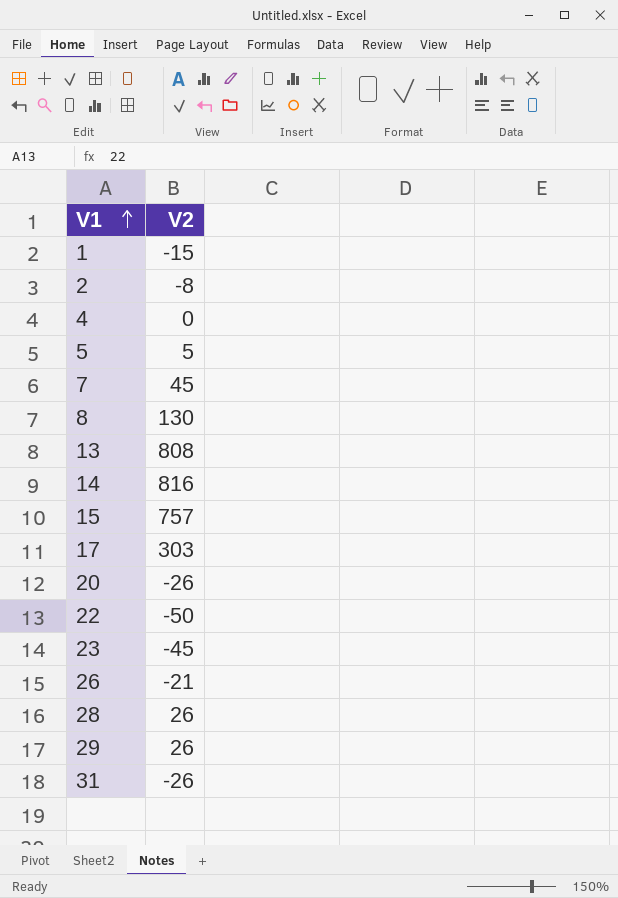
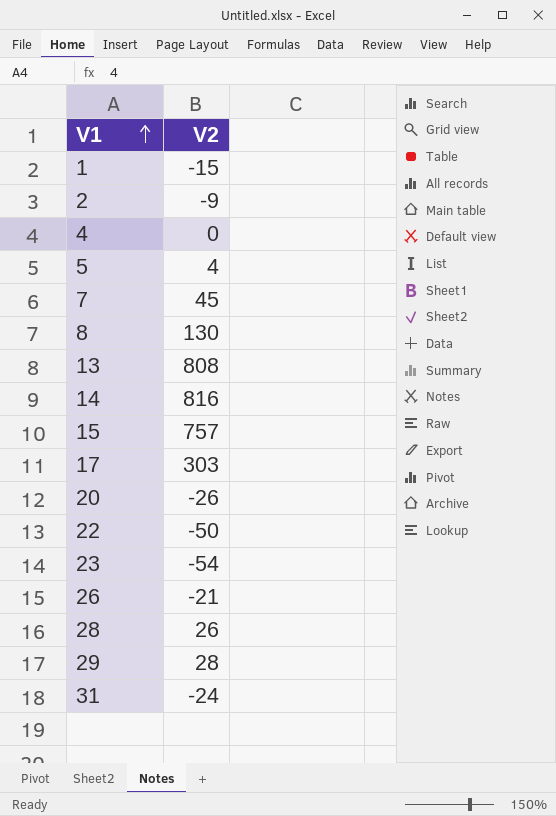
2 | V2: -8 -> -9
5 | V2: 5 -> 4
23 | V2: -45 -> -54
29 | V2: 26 -> 28
31 | V2: -26 -> -24

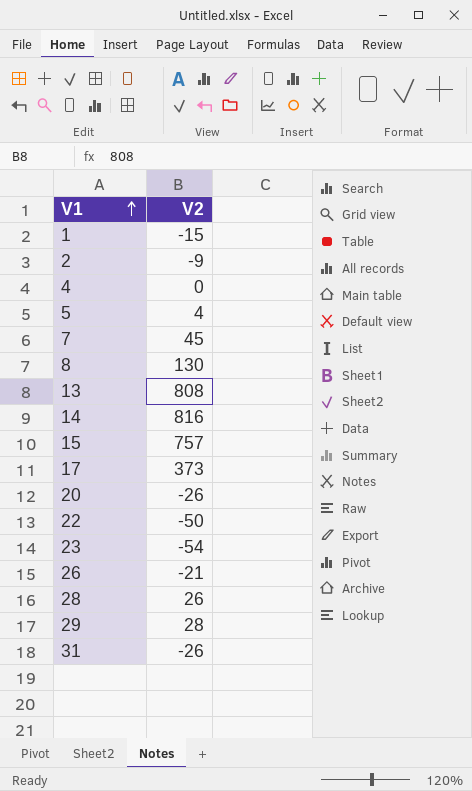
17 | V2: 303 -> 373
31 | V2: -24 -> -26

